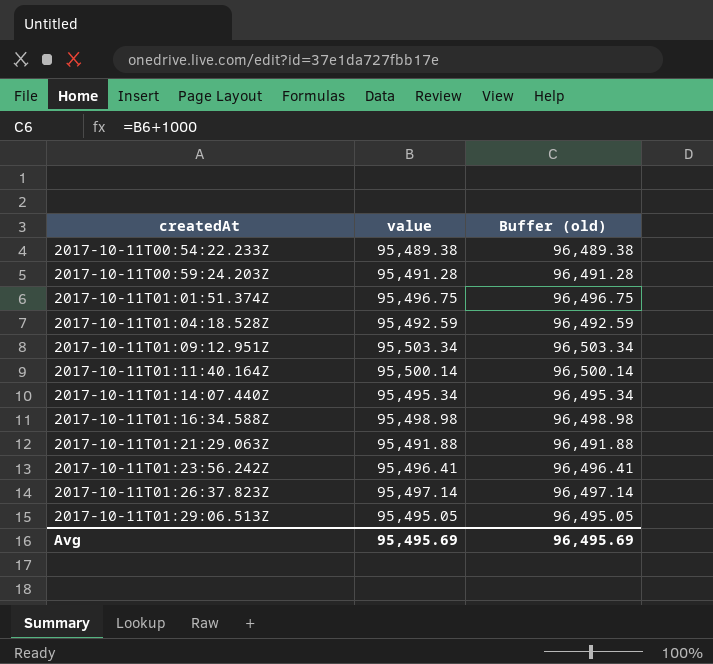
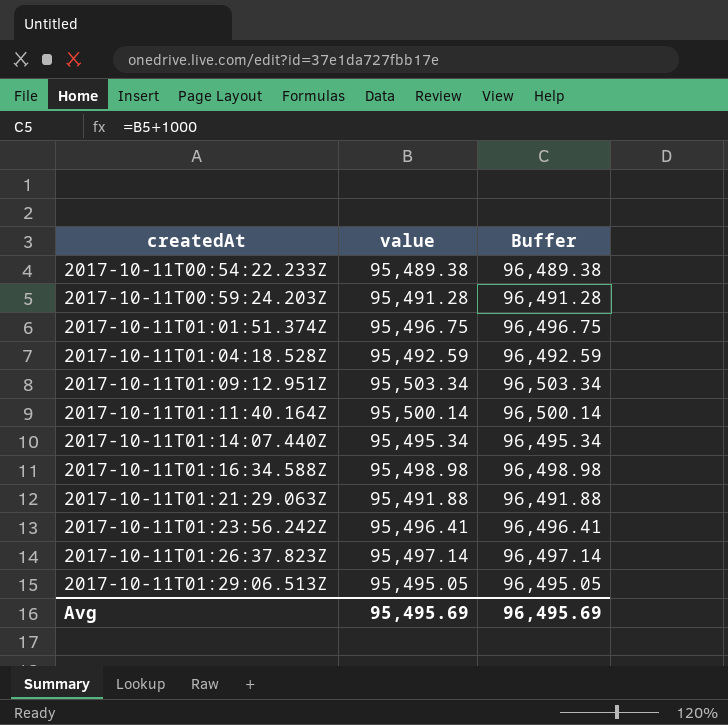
column name: Buffer (old) -> Buffer

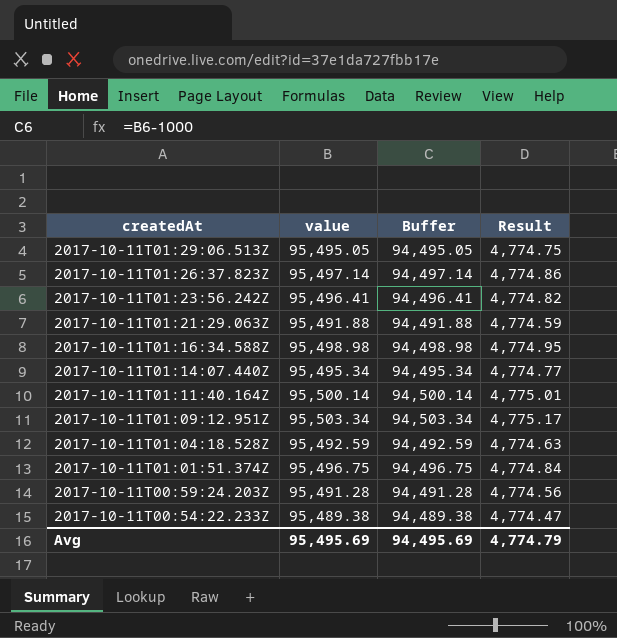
row order: createdAt ascending -> createdAt descending
column Buffer | formula: [value] + 1000 -> [value] - 1000
column Result | formula: none -> [value] * 0.05
Avg | Buffer: 96,495.69 -> 94,495.69

